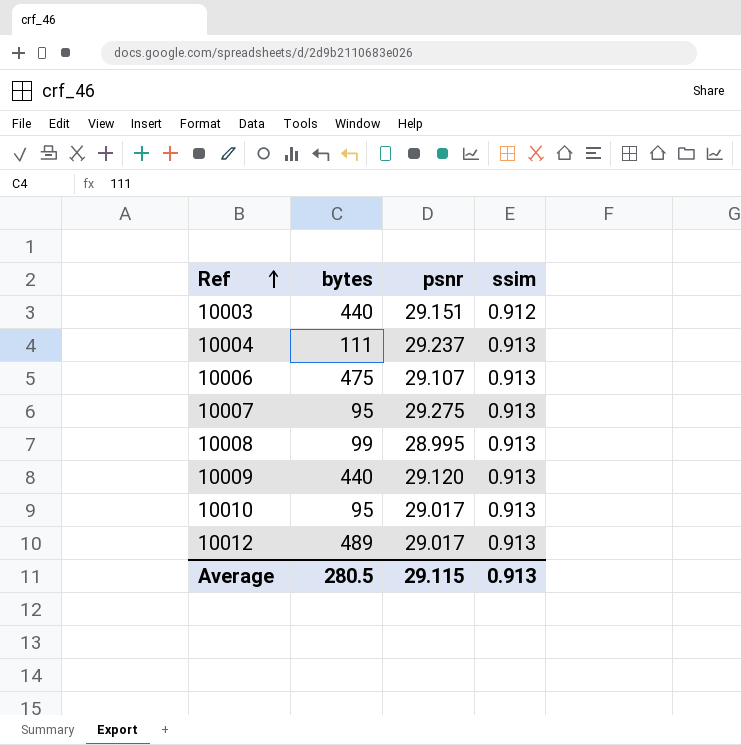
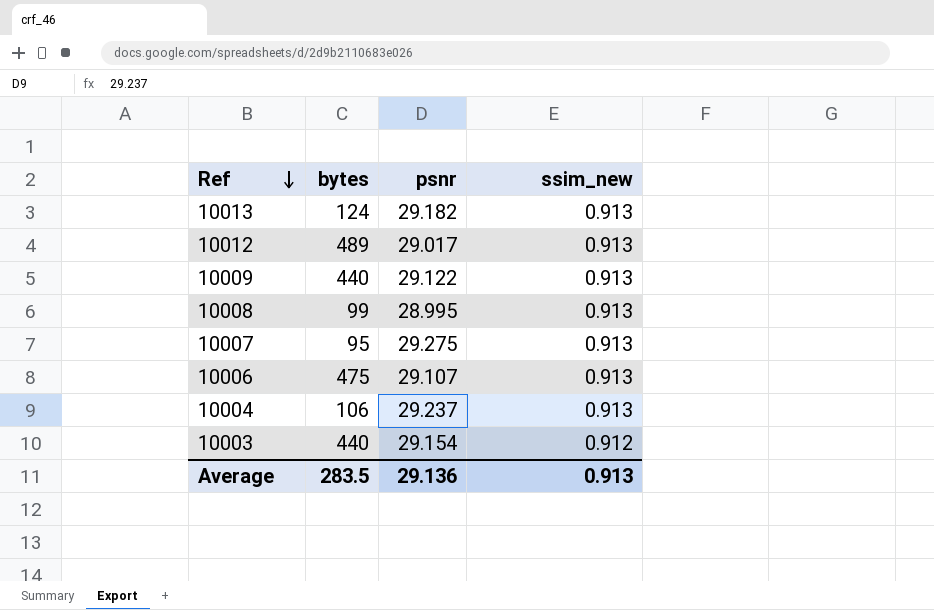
row order: Ref ascending -> Ref descending
column name: ssim -> ssim_new
row 10010: 95 | 29.017 | 0.913 -> none
row 10013: none -> 124 | 29.182 | 0.913
10009 | psnr: 29.120 -> 29.122
10004 | bytes: 111 -> 106
10003 | psnr: 29.151 -> 29.154
Average | bytes: 280.5 -> 283.5
Average | psnr: 29.115 -> 29.136

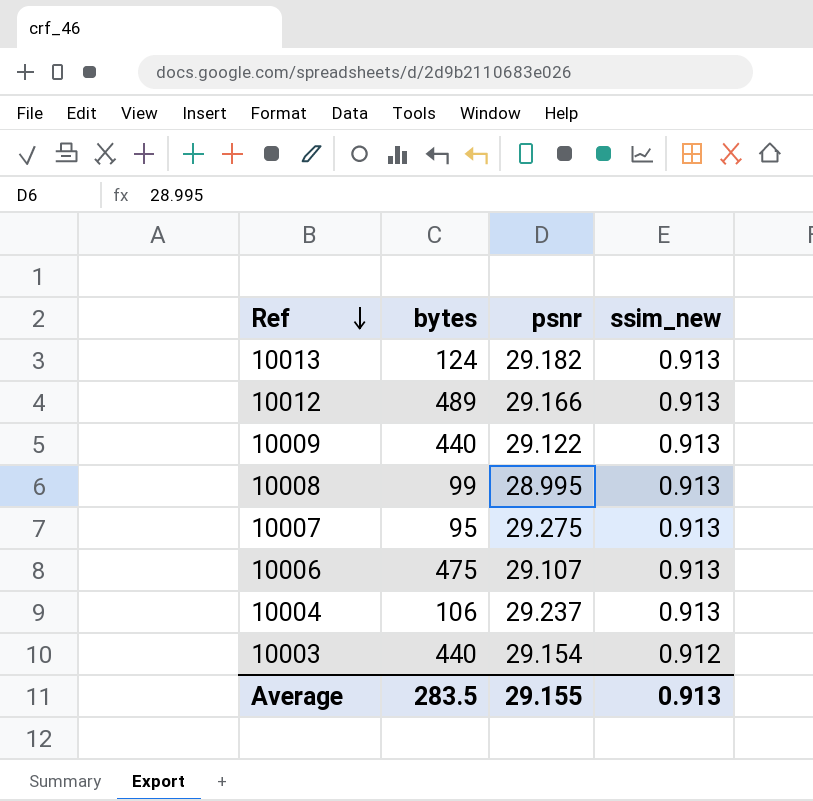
10012 | psnr: 29.017 -> 29.166
Average | psnr: 29.136 -> 29.155

